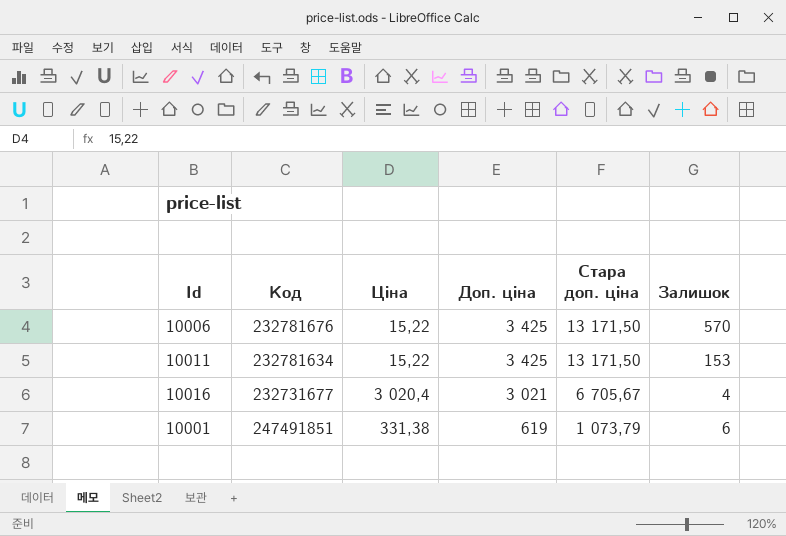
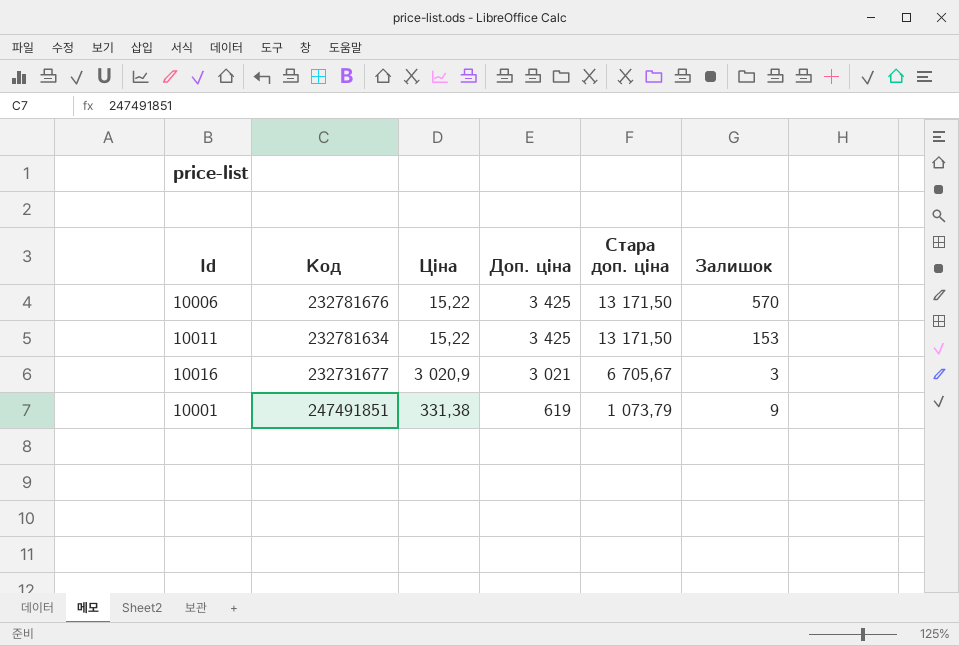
10016 | Ціна: 3 020,4 -> 3 020,9
10016 | Залишок: 4 -> 3
10001 | Залишок: 6 -> 9

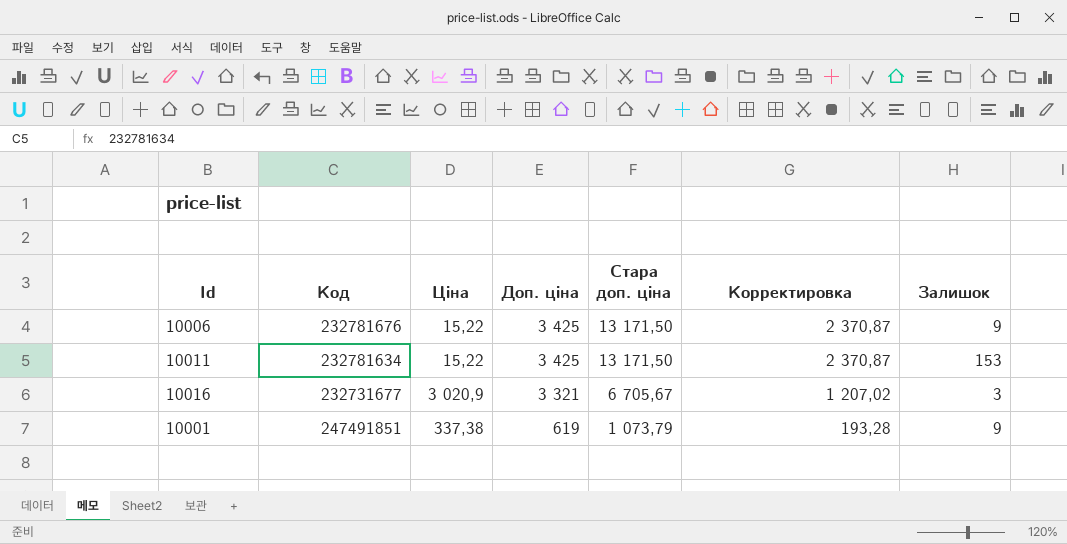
column Корректировка | formula: none -> [Стара доп. ціна] * 0,18
10006 | Залишок: 570 -> 9
10016 | Доп. ціна: 3 021 -> 3 321
10001 | Ціна: 331,38 -> 337,38

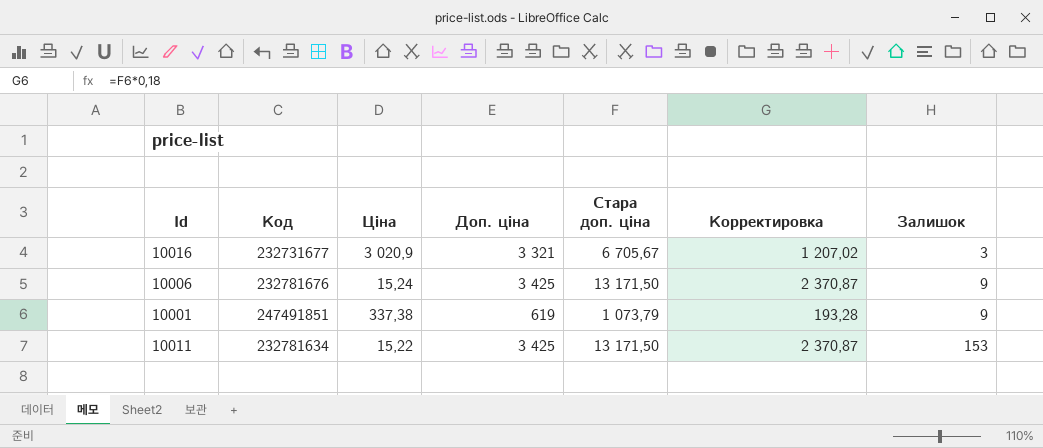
row order: Доп. ціна descending -> Залишок ascending
10006 | Ціна: 15,22 -> 15,24

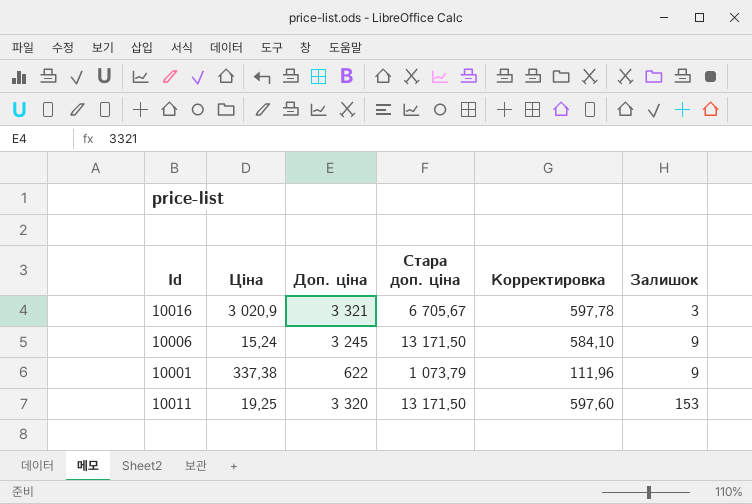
column Код | position: 2 -> none
column Корректировка | formula: [Стара доп. ціна] * 0,18 -> [Доп. ціна] * 0,18
10006 | Доп. ціна: 3 425 -> 3 245
10001 | Доп. ціна: 619 -> 622
10011 | Ціна: 15,22 -> 19,25
10011 | Доп. ціна: 3 425 -> 3 320

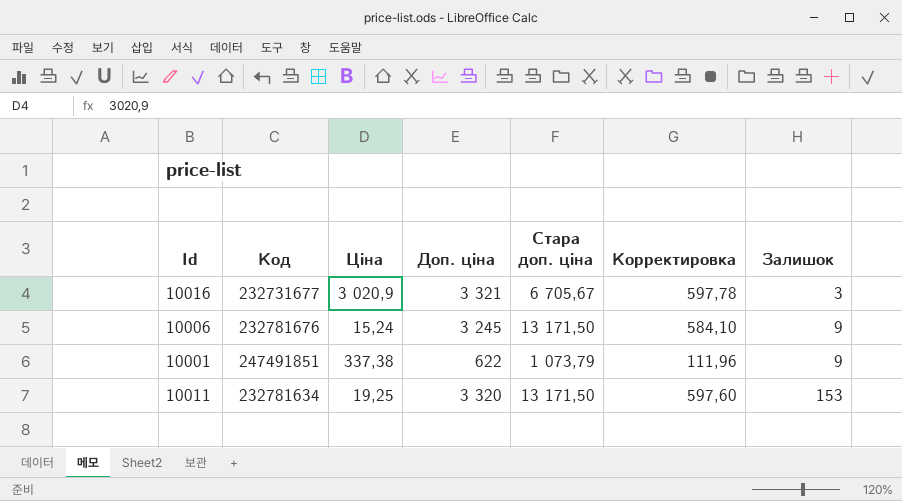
column Код | position: none -> 2

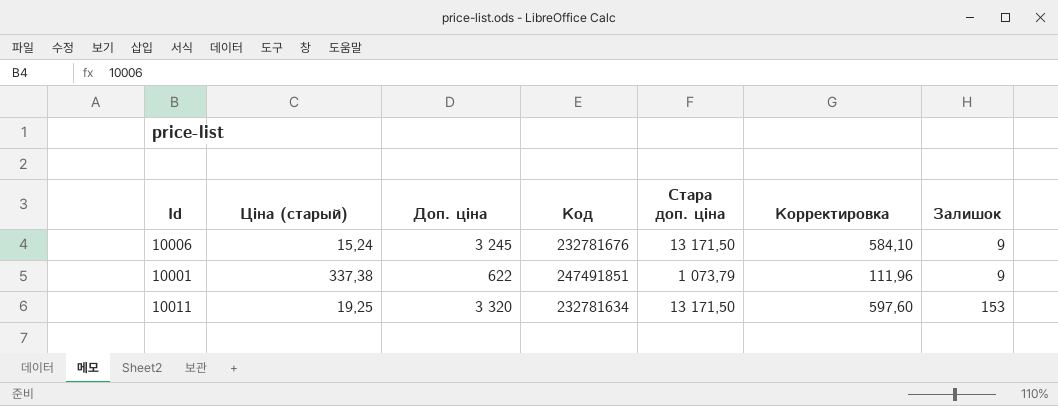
column name: Ціна -> Ціна (старый)
column Код | position: 2 -> 4
row 10016: 232731677 | 3 020,9 | 3 321 | 6 705,67 | 597,78 | 3 -> none

